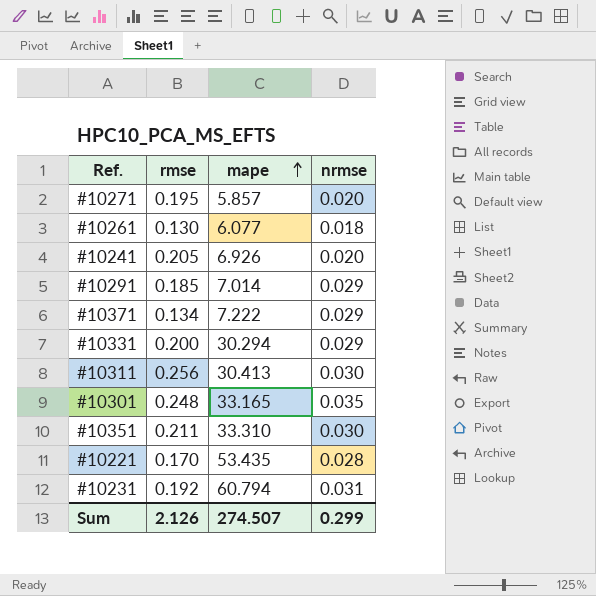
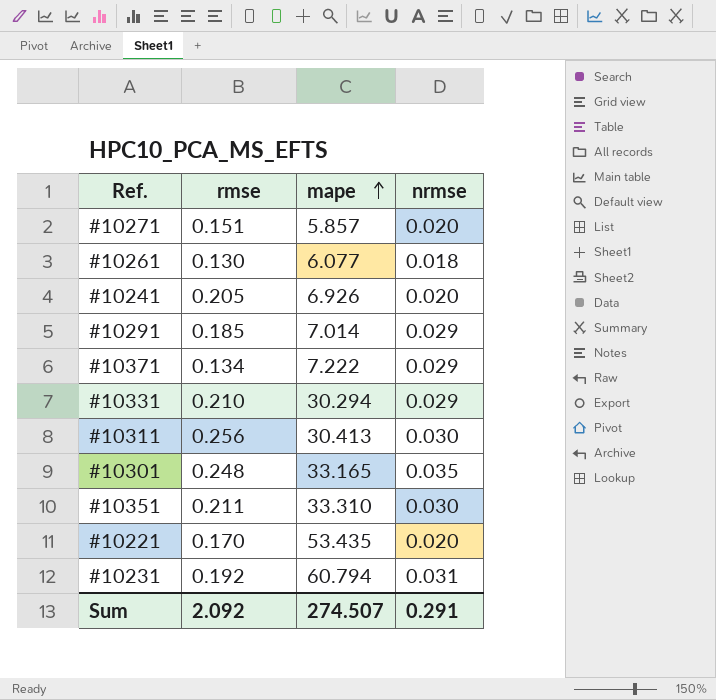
#10271 | rmse: 0.195 -> 0.151
#10331 | rmse: 0.200 -> 0.210
#10221 | nrmse: 0.028 -> 0.020
Sum | rmse: 2.126 -> 2.092
Sum | nrmse: 0.299 -> 0.291

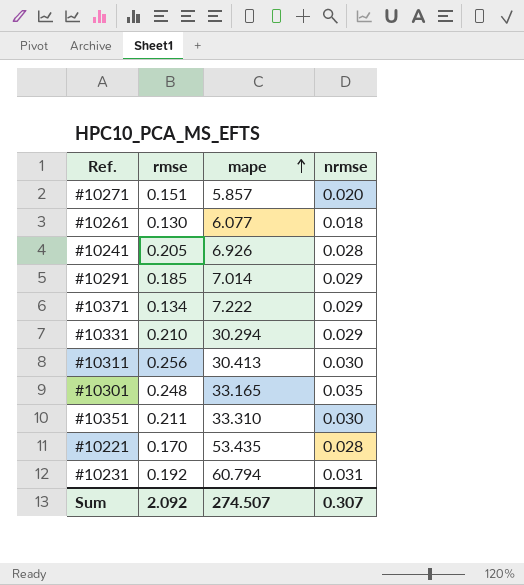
#10241 | nrmse: 0.020 -> 0.028
#10221 | nrmse: 0.020 -> 0.028
Sum | nrmse: 0.291 -> 0.307

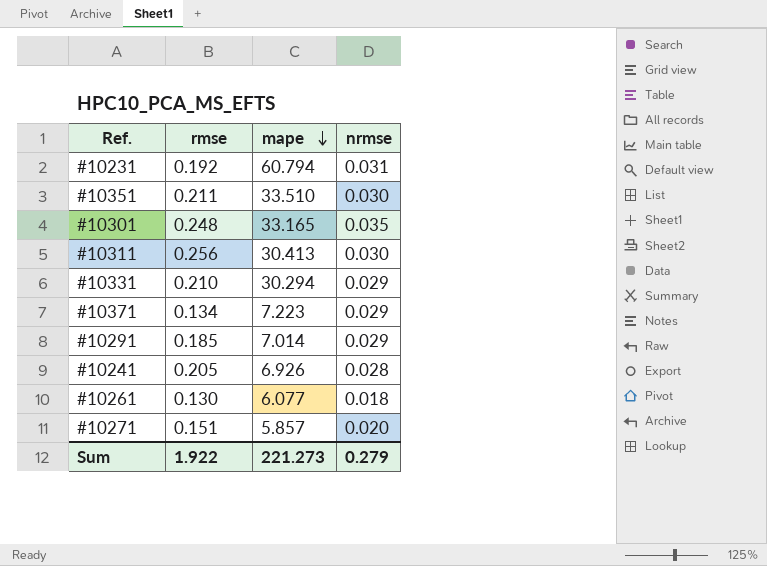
row order: mape ascending -> mape descending
row #10221: 0.170 | 53.435 | 0.028 -> none
#10351 | mape: 33.310 -> 33.510
#10371 | mape: 7.222 -> 7.223
Sum | rmse: 2.092 -> 1.922
Sum | mape: 274.507 -> 221.273
Sum | nrmse: 0.307 -> 0.279

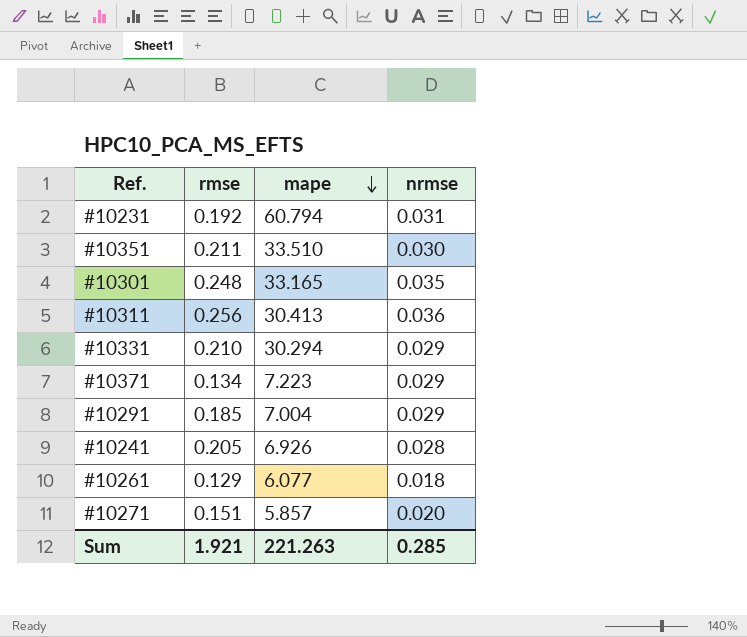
#10311 | nrmse: 0.030 -> 0.036
#10291 | mape: 7.014 -> 7.004
#10261 | rmse: 0.130 -> 0.129
Sum | rmse: 1.922 -> 1.921
Sum | mape: 221.273 -> 221.263
Sum | nrmse: 0.279 -> 0.285

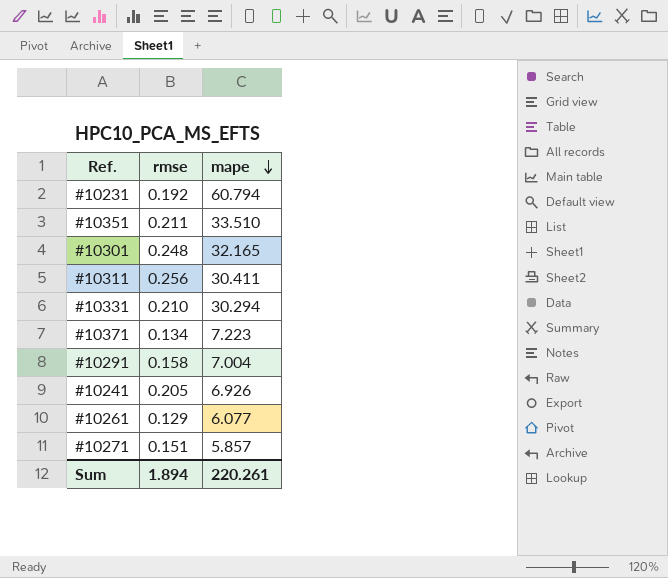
column nrmse | position: 4 -> none
#10301 | mape: 33.165 -> 32.165
#10311 | mape: 30.413 -> 30.411
#10291 | rmse: 0.185 -> 0.158
Sum | rmse: 1.921 -> 1.894
Sum | mape: 221.263 -> 220.261

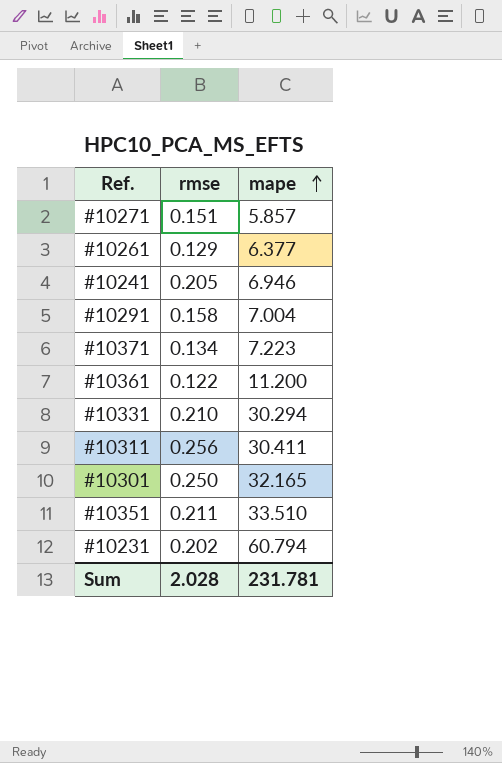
row order: mape descending -> mape ascending
#10261 | mape: 6.077 -> 6.377
#10241 | mape: 6.926 -> 6.946
row #10361: none -> 0.122 | 11.200
#10301 | rmse: 0.248 -> 0.250
#10231 | rmse: 0.192 -> 0.202
Sum | rmse: 1.894 -> 2.028
Sum | mape: 220.261 -> 231.781

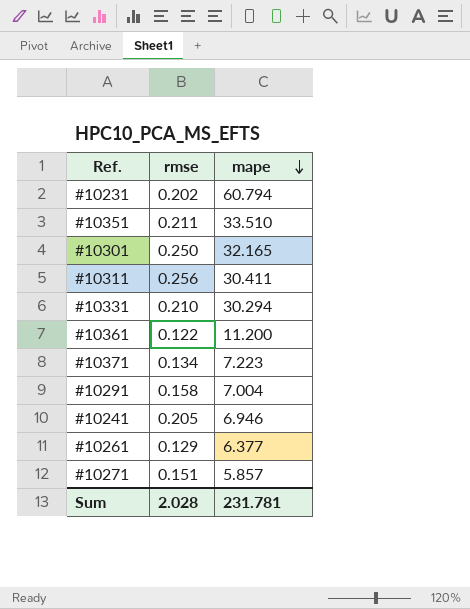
row order: mape ascending -> mape descending

